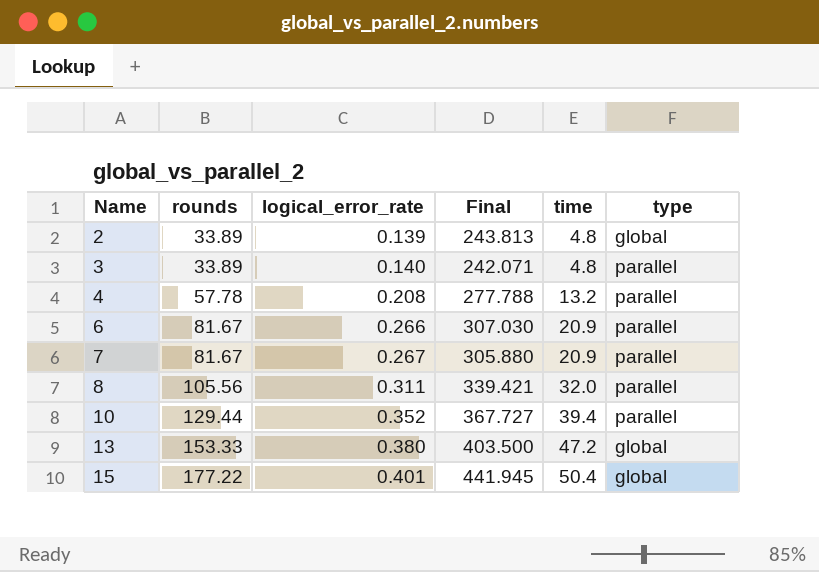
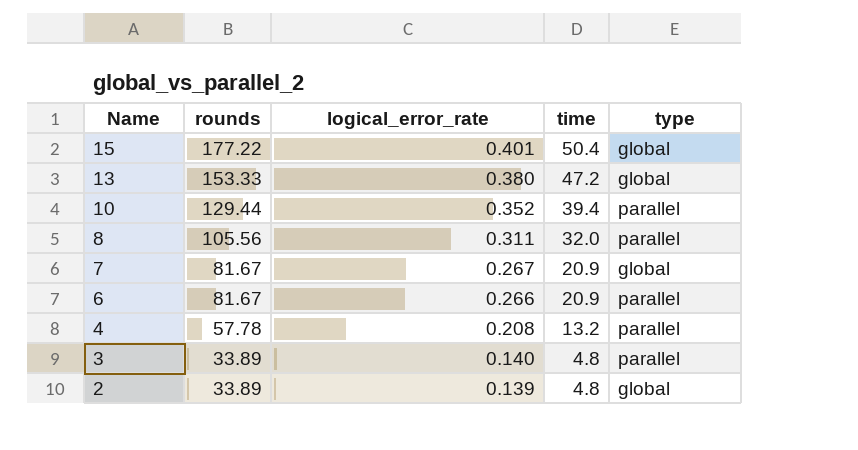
row order: Name ascending -> Name descending
column Final | formula: [rounds] / [logical_error_rate] -> none
7 | type: parallel -> global

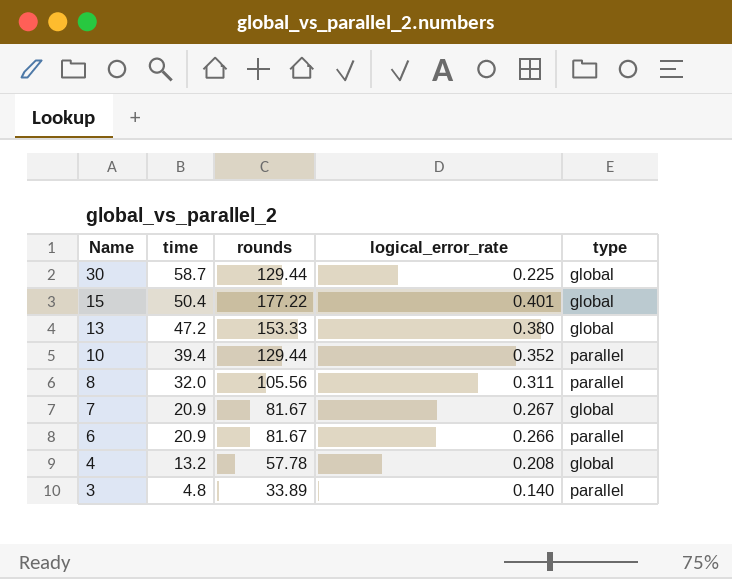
column time | position: 4 -> 2
row 2: 33.89 | 0.139 | 4.8 | global -> none
row 30: none -> 58.7 | 129.44 | 0.225 | global
4 | type: parallel -> global

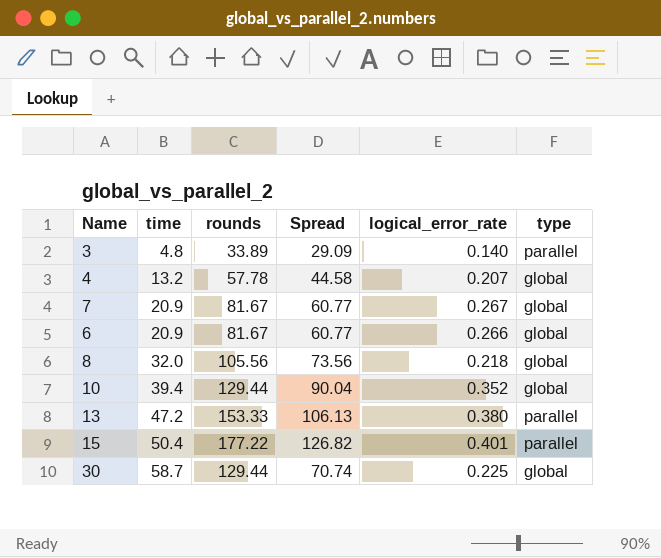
row order: Name descending -> time ascending
column Spread | formula: none -> [rounds] - [time]
4 | logical_error_rate: 0.208 -> 0.207
6 | type: parallel -> global
8 | logical_error_rate: 0.311 -> 0.218
8 | type: parallel -> global
10 | type: parallel -> global
13 | type: global -> parallel
15 | type: global -> parallel

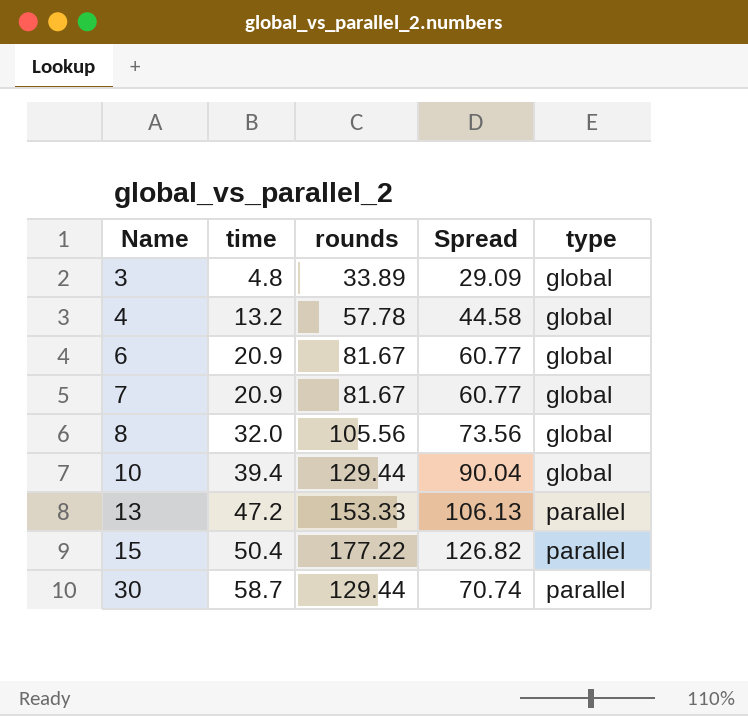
row order: time ascending -> Name ascending
column logical_error_rate | position: 5 -> none
3 | type: parallel -> global
30 | type: global -> parallel

